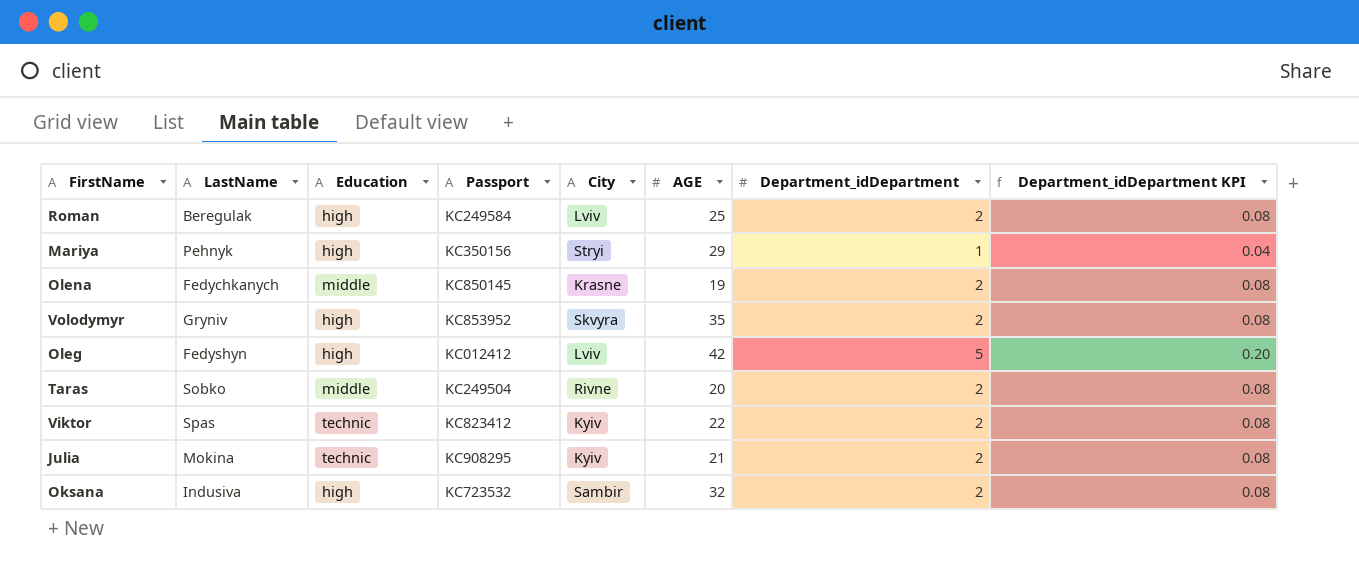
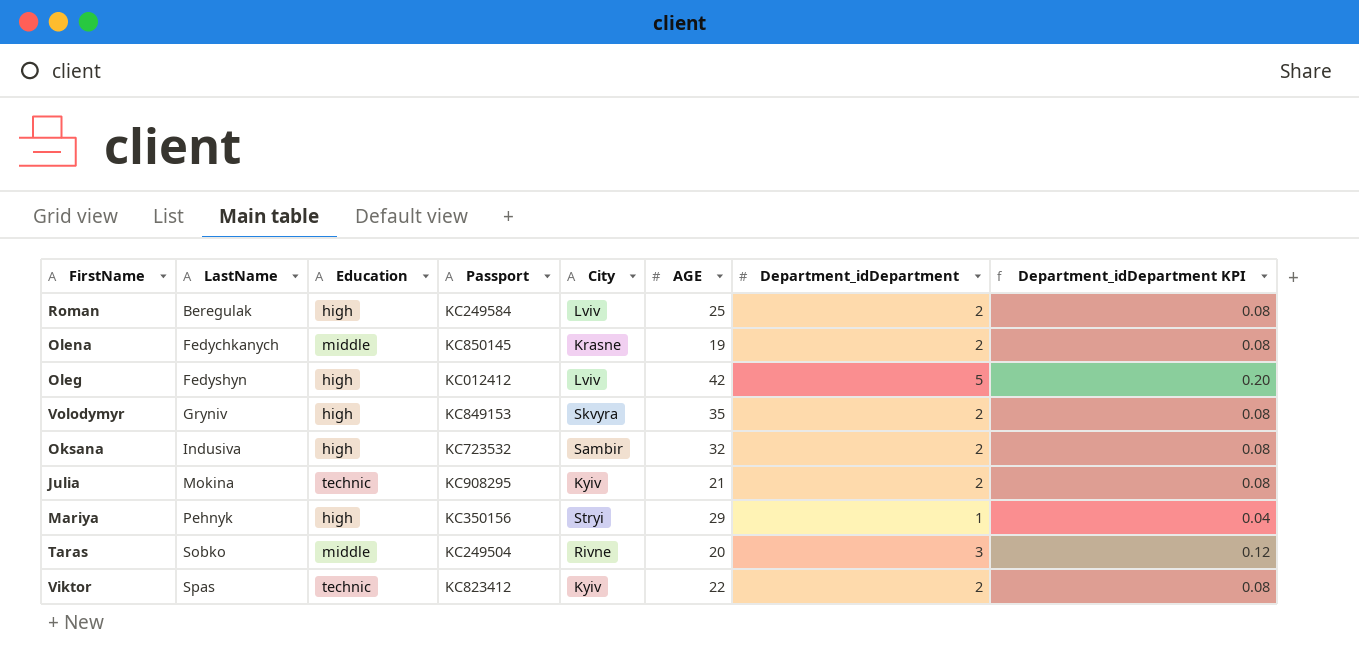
row order: none -> LastName ascending
Volodymyr | Passport: KC853952 -> KC849153
Taras | Department_idDepartment: 2 -> 3
Taras | Department_idDepartment KPI: 0.08 -> 0.12

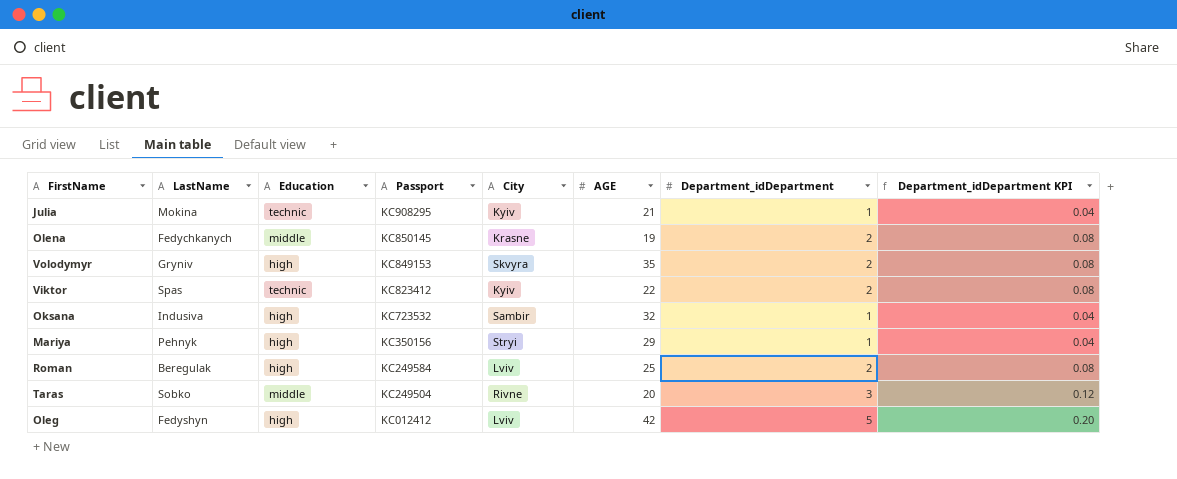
row order: LastName ascending -> Passport descending
Julia | Department_idDepartment: 2 -> 1
Julia | Department_idDepartment KPI: 0.08 -> 0.04
Oksana | Department_idDepartment: 2 -> 1
Oksana | Department_idDepartment KPI: 0.08 -> 0.04

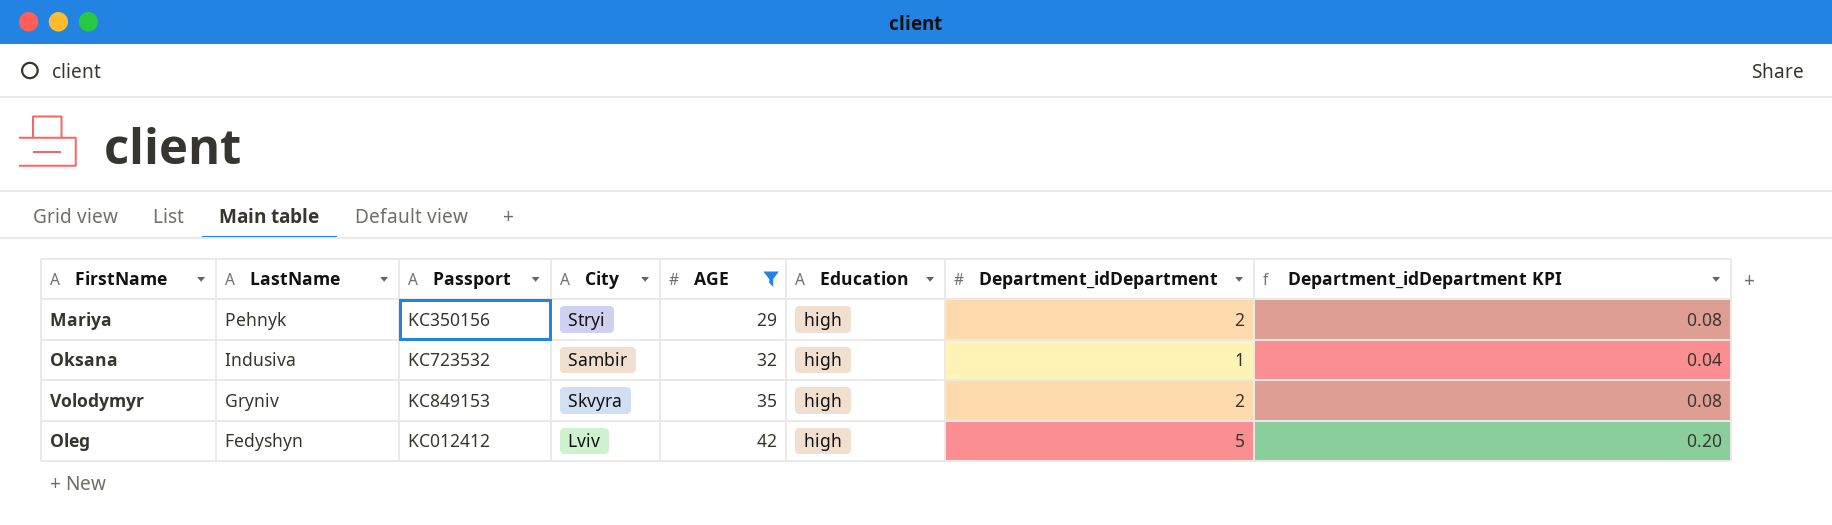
filter: none -> AGE >= 29
row order: Passport descending -> LastName descending
column Education | position: 3 -> 6
Mariya | Department_idDepartment: 1 -> 2
Mariya | Department_idDepartment KPI: 0.04 -> 0.08

